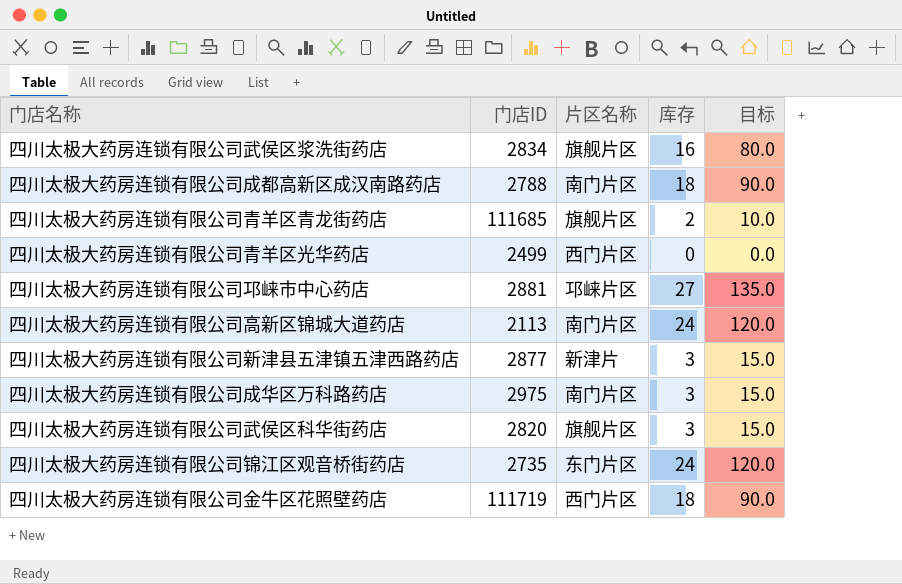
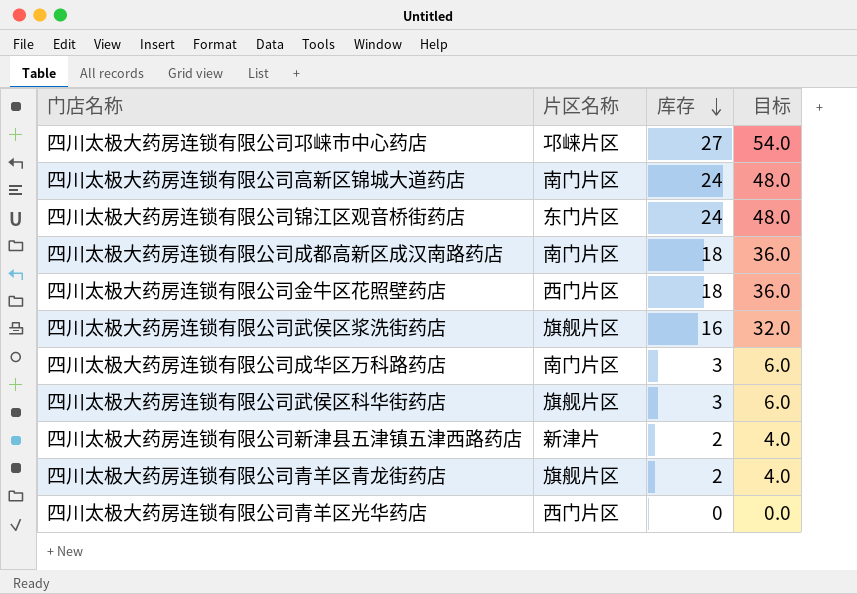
row order: none -> 库存 descending
column 门店ID | position: 2 -> none
column 目标 | formula: [库存] * 5 -> [库存] * 2
四川太极大药房连锁有限公司新津县五津镇五津西路药店 | 库存: 3 -> 2

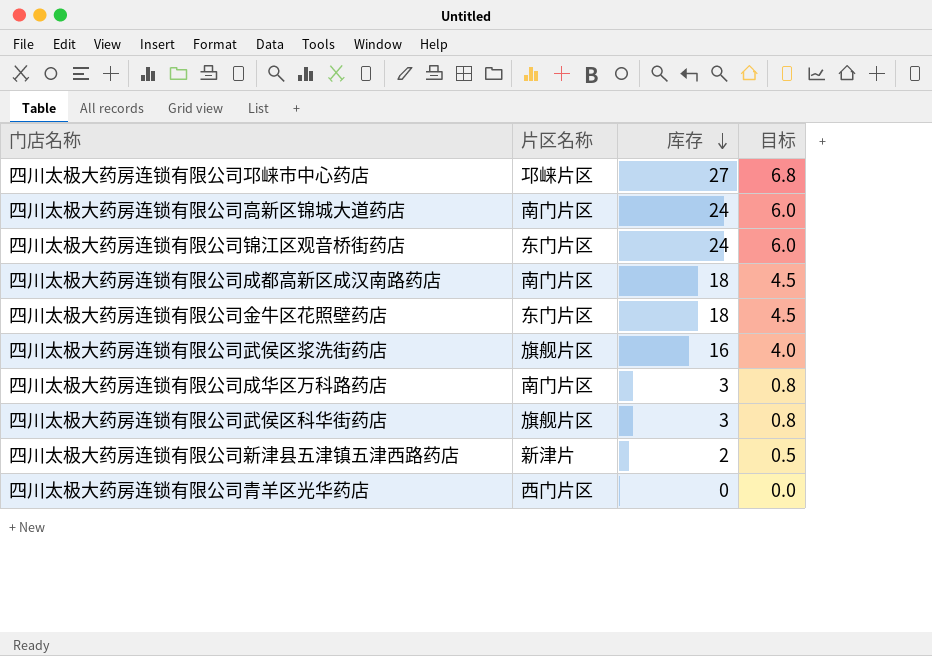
column 目标 | formula: [库存] * 2 -> [库存] * 0.25
row 四川太极大药房连锁有限公司青羊区青龙街药店: 旗舰片区 | 2 | 4.0 -> none
四川太极大药房连锁有限公司金牛区花照壁药店 | 片区名称: 西门片区 -> 东门片区

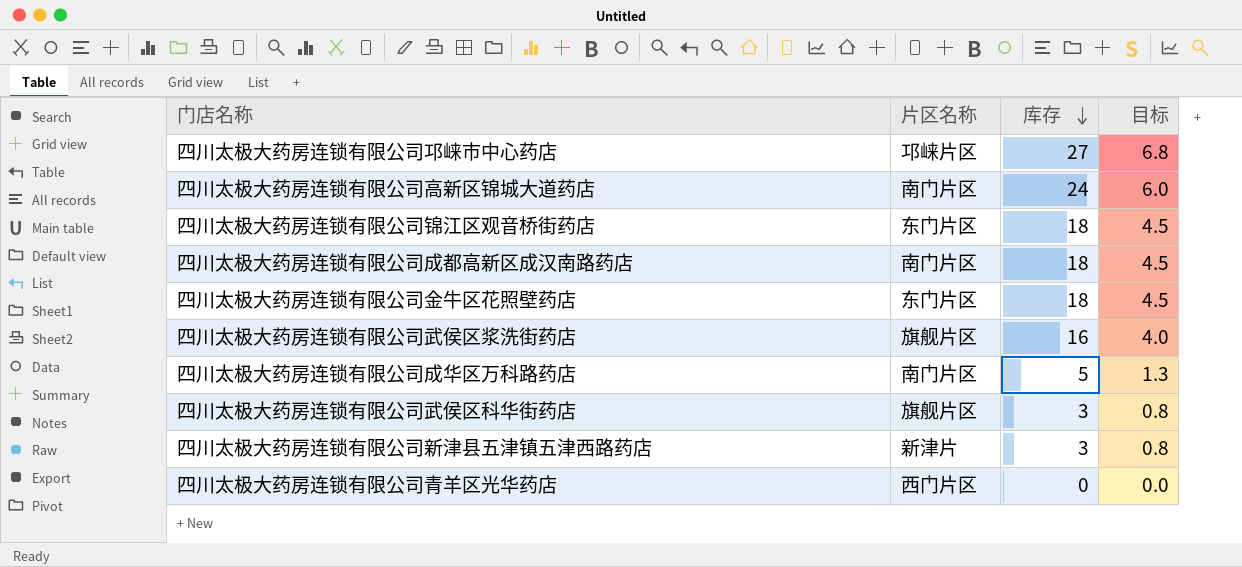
四川太极大药房连锁有限公司锦江区观音桥街药店 | 库存: 24 -> 18
四川太极大药房连锁有限公司锦江区观音桥街药店 | 目标: 6.0 -> 4.5
四川太极大药房连锁有限公司成华区万科路药店 | 库存: 3 -> 5
四川太极大药房连锁有限公司成华区万科路药店 | 目标: 0.8 -> 1.3
四川太极大药房连锁有限公司新津县五津镇五津西路药店 | 库存: 2 -> 3
四川太极大药房连锁有限公司新津县五津镇五津西路药店 | 目标: 0.5 -> 0.8

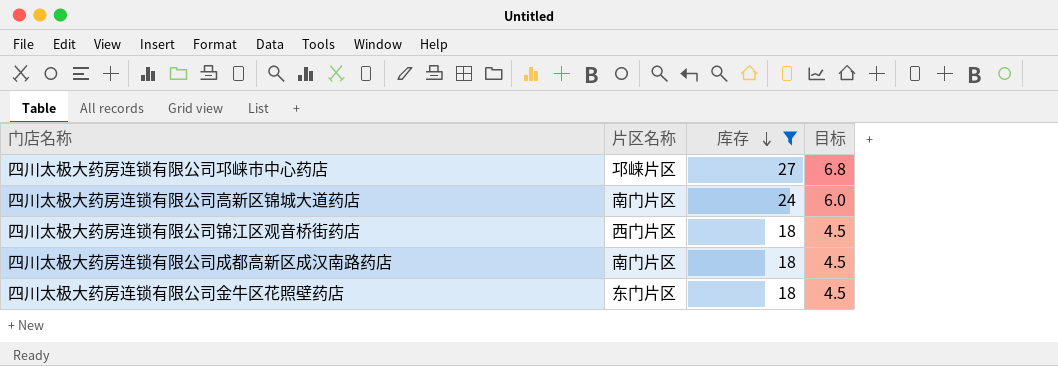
filter: none -> 库存 >= 18
四川太极大药房连锁有限公司锦江区观音桥街药店 | 片区名称: 东门片区 -> 西门片区

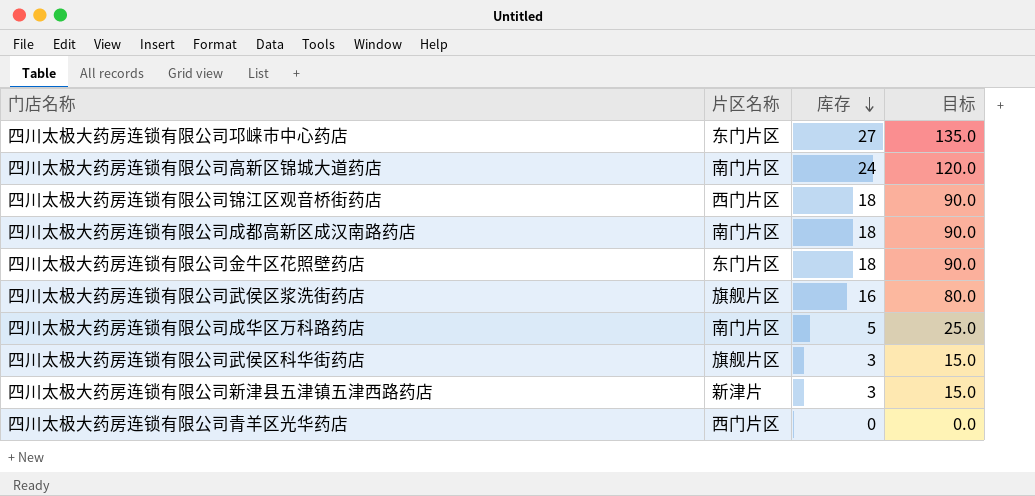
filter: 库存 >= 18 -> none
column 目标 | formula: [库存] * 0.25 -> [库存] * 5
四川太极大药房连锁有限公司邛崃市中心药店 | 片区名称: 邛崃片区 -> 东门片区

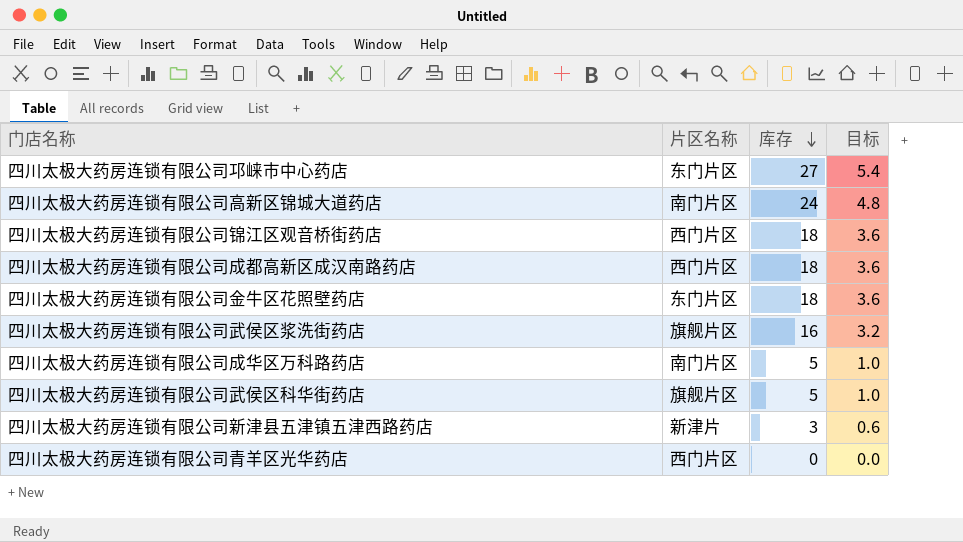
column 目标 | formula: [库存] * 5 -> [库存] * 0.2
四川太极大药房连锁有限公司成都高新区成汉南路药店 | 片区名称: 南门片区 -> 西门片区
四川太极大药房连锁有限公司武侯区科华街药店 | 库存: 3 -> 5

